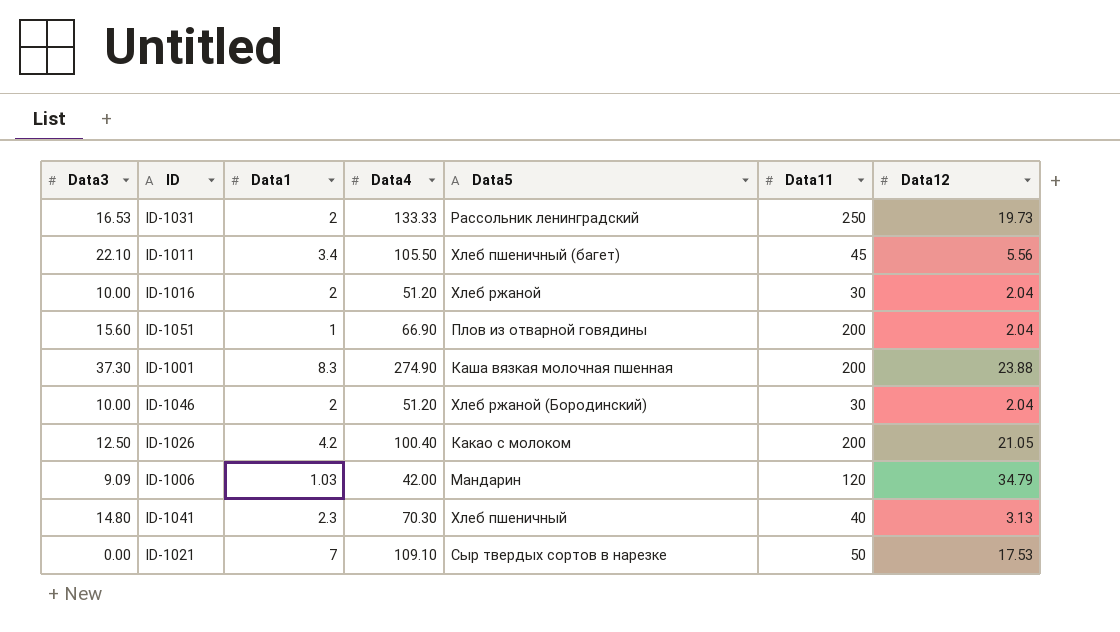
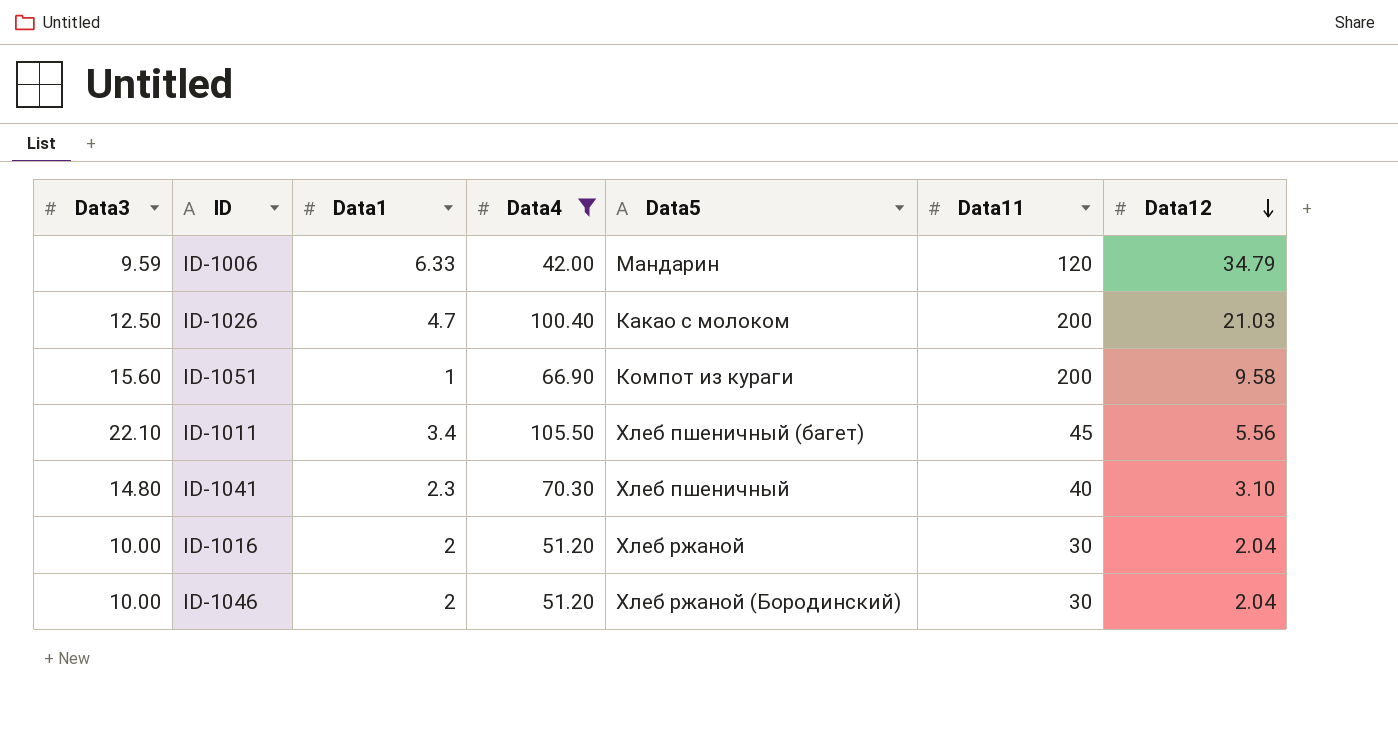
filter: none -> Data4 <= 105.50
row order: none -> Data12 descending
ID-1006 | Data3: 9.09 -> 9.59
ID-1006 | Data1: 1.03 -> 6.33
ID-1026 | Data1: 4.2 -> 4.7
ID-1026 | Data12: 21.05 -> 21.03
ID-1051 | Data5: Плов из отварной говядины -> Компот из кураги
ID-1051 | Data12: 2.04 -> 9.58
ID-1041 | Data12: 3.13 -> 3.10

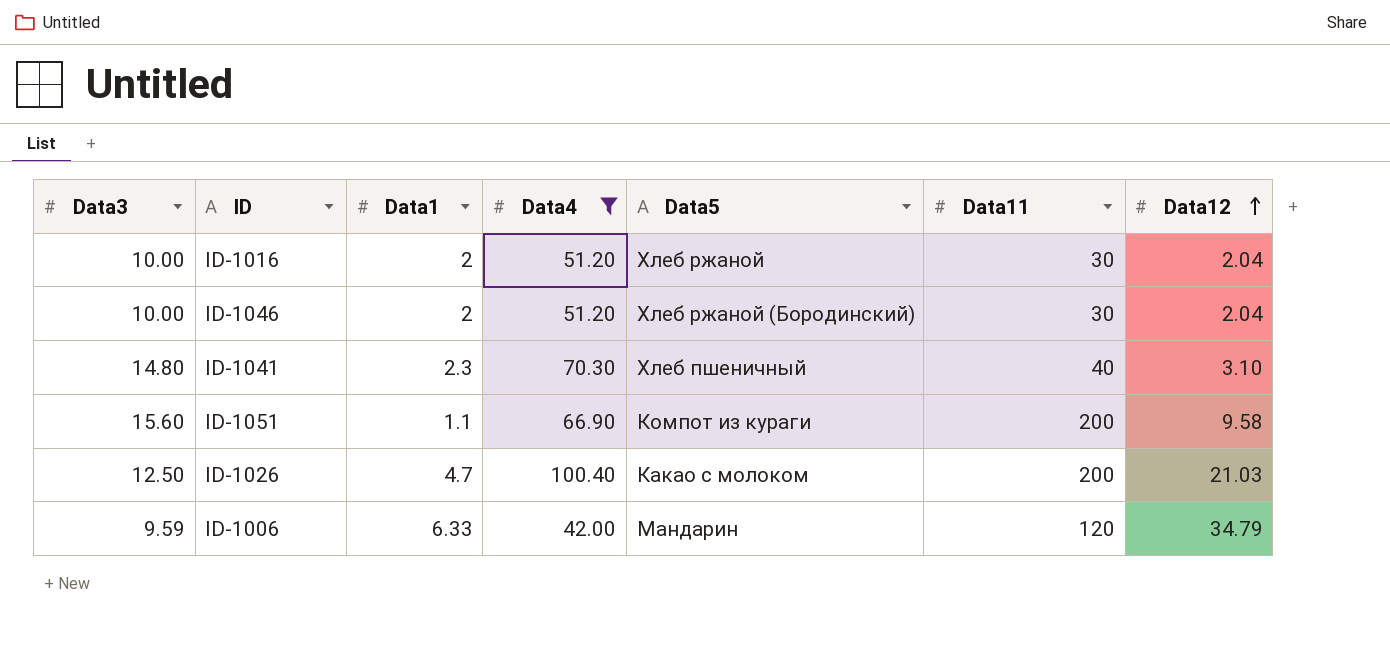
row order: Data12 descending -> Data12 ascending
row ID-1011: 22.10 | 3.4 | 105.50 | Хлеб пшеничный (багет) | 45 | 5.56 -> none
ID-1051 | Data1: 1 -> 1.1

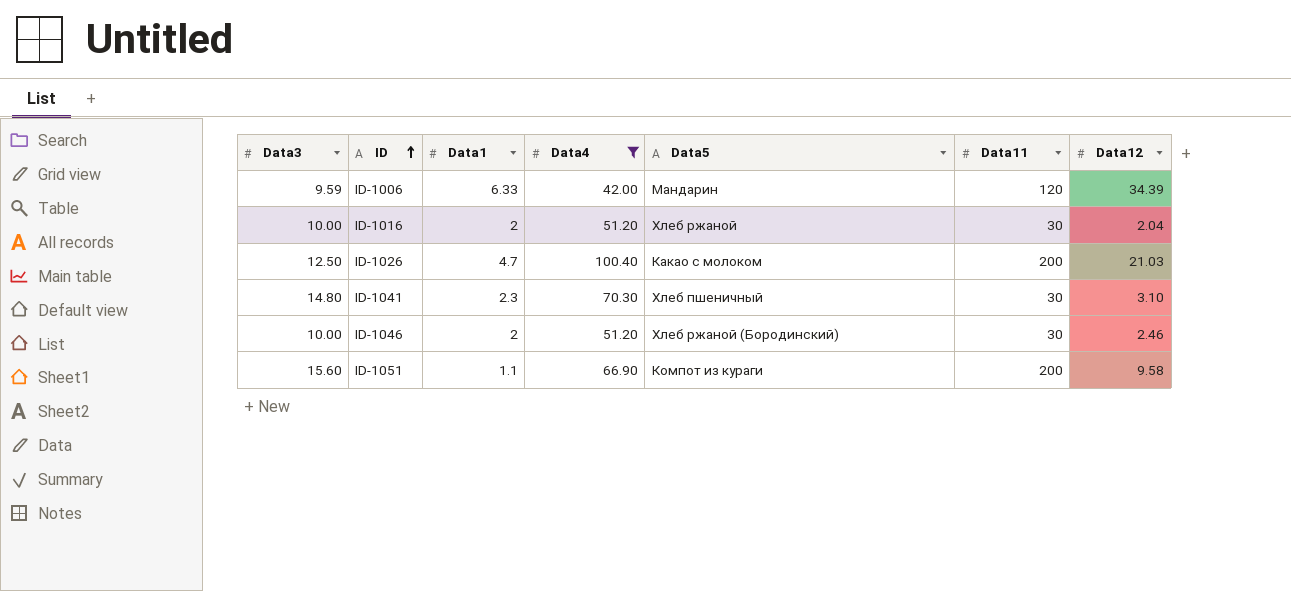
row order: Data12 ascending -> ID ascending
ID-1006 | Data12: 34.79 -> 34.39
ID-1041 | Data11: 40 -> 30
ID-1046 | Data12: 2.04 -> 2.46

